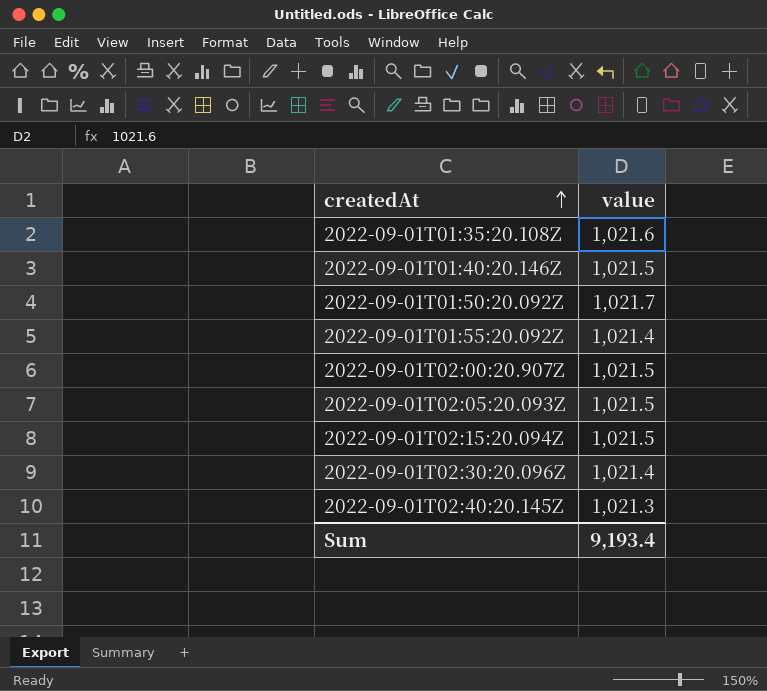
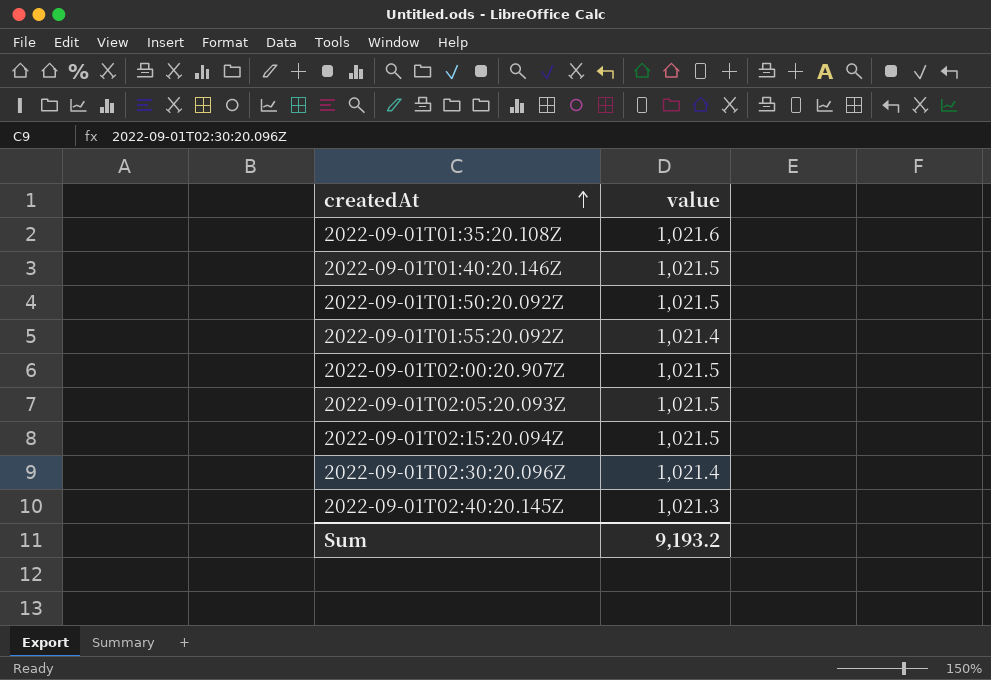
2022-09-01T01:50:20.092Z | value: 1,021.7 -> 1,021.5
Sum | value: 9,193.4 -> 9,193.2

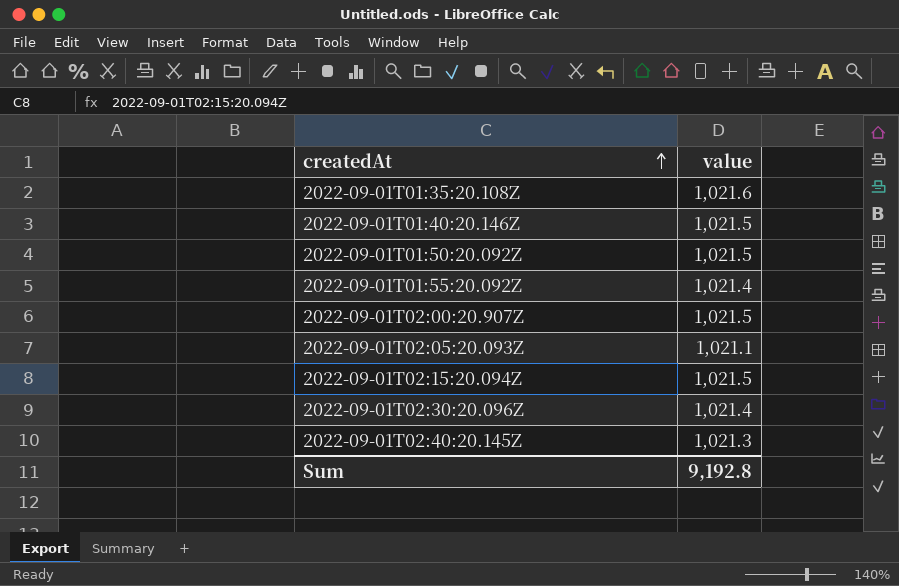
2022-09-01T02:05:20.093Z | value: 1,021.5 -> 1,021.1
Sum | value: 9,193.2 -> 9,192.8

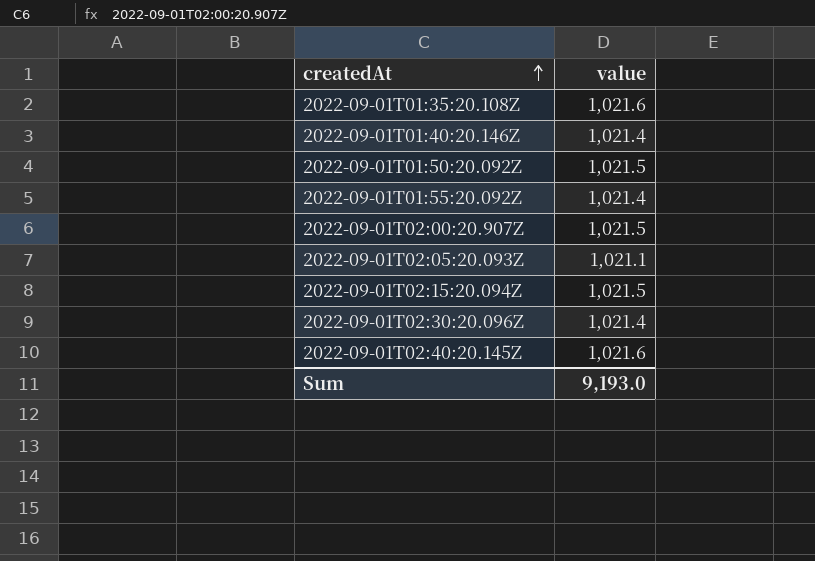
2022-09-01T01:40:20.146Z | value: 1,021.5 -> 1,021.4
2022-09-01T02:40:20.145Z | value: 1,021.3 -> 1,021.6
Sum | value: 9,192.8 -> 9,193.0

